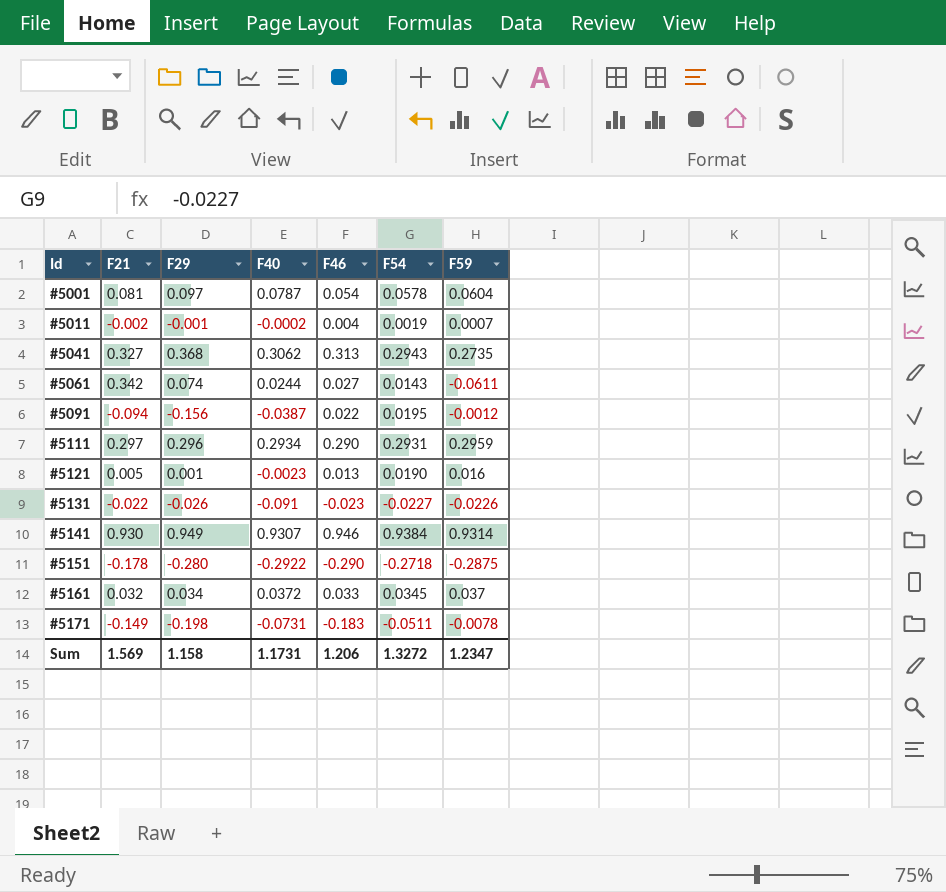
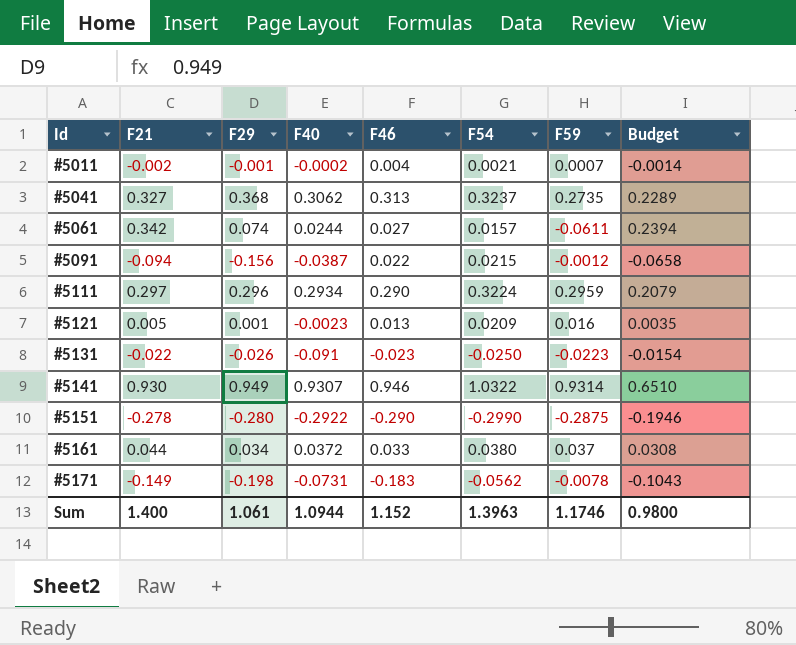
column Budget | formula: none -> [F21] * 0.7
row #5001: 0.081 | 0.097 | 0.0787 | 0.054 | 0.0578 | 0.0604 -> none
#5011 | F54: 0.0019 -> 0.0021
#5041 | F54: 0.2943 -> 0.3237
#5061 | F54: 0.0143 -> 0.0157
#5091 | F54: 0.0195 -> 0.0215
#5111 | F54: 0.2931 -> 0.3224
#5121 | F54: 0.0190 -> 0.0209
#5131 | F54: -0.0227 -> -0.0250
#5131 | F59: -0.0226 -> -0.0223
#5141 | F54: 0.9384 -> 1.0322
#5151 | F21: -0.178 -> -0.278
#5151 | F54: -0.2718 -> -0.2990
#5161 | F21: 0.032 -> 0.044
#5161 | F54: 0.0345 -> 0.0380
#5171 | F54: -0.0511 -> -0.0562
Sum | F21: 1.569 -> 1.400
Sum | F29: 1.158 -> 1.061
Sum | F40: 1.1731 -> 1.0944
Sum | F46: 1.206 -> 1.152
Sum | F54: 1.3272 -> 1.3963
Sum | F59: 1.2347 -> 1.1746

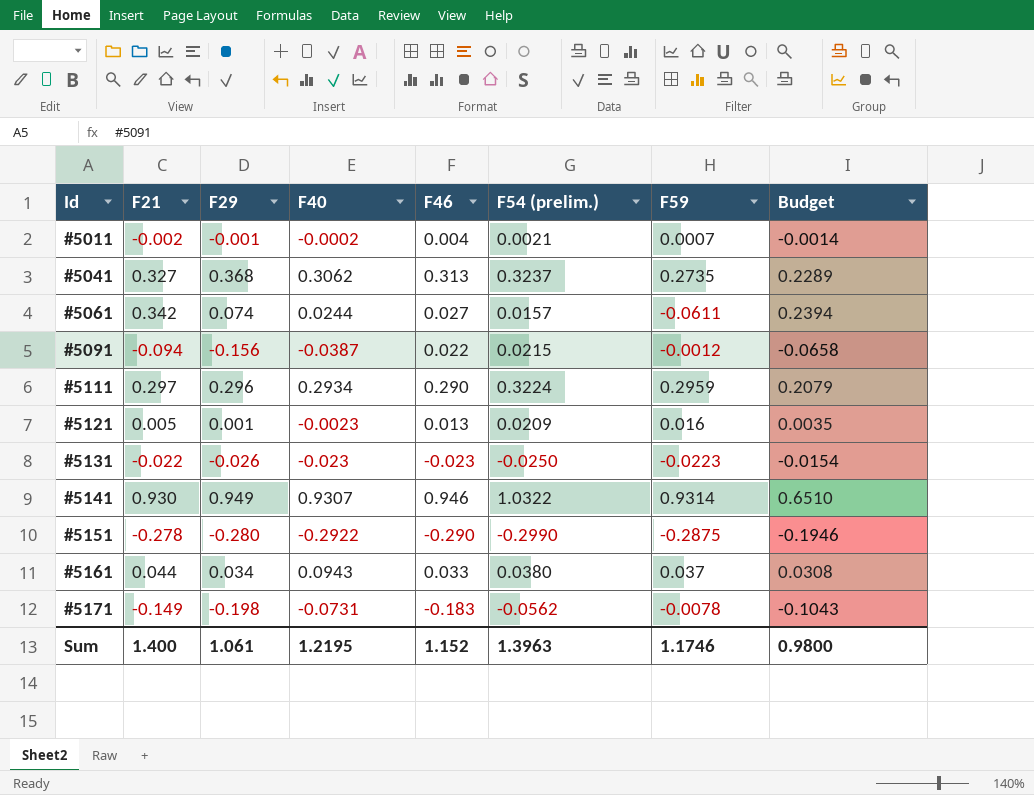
column name: F54 -> F54 (prelim.)
#5131 | F40: -0.091 -> -0.023
#5161 | F40: 0.0372 -> 0.0943
Sum | F40: 1.0944 -> 1.2195

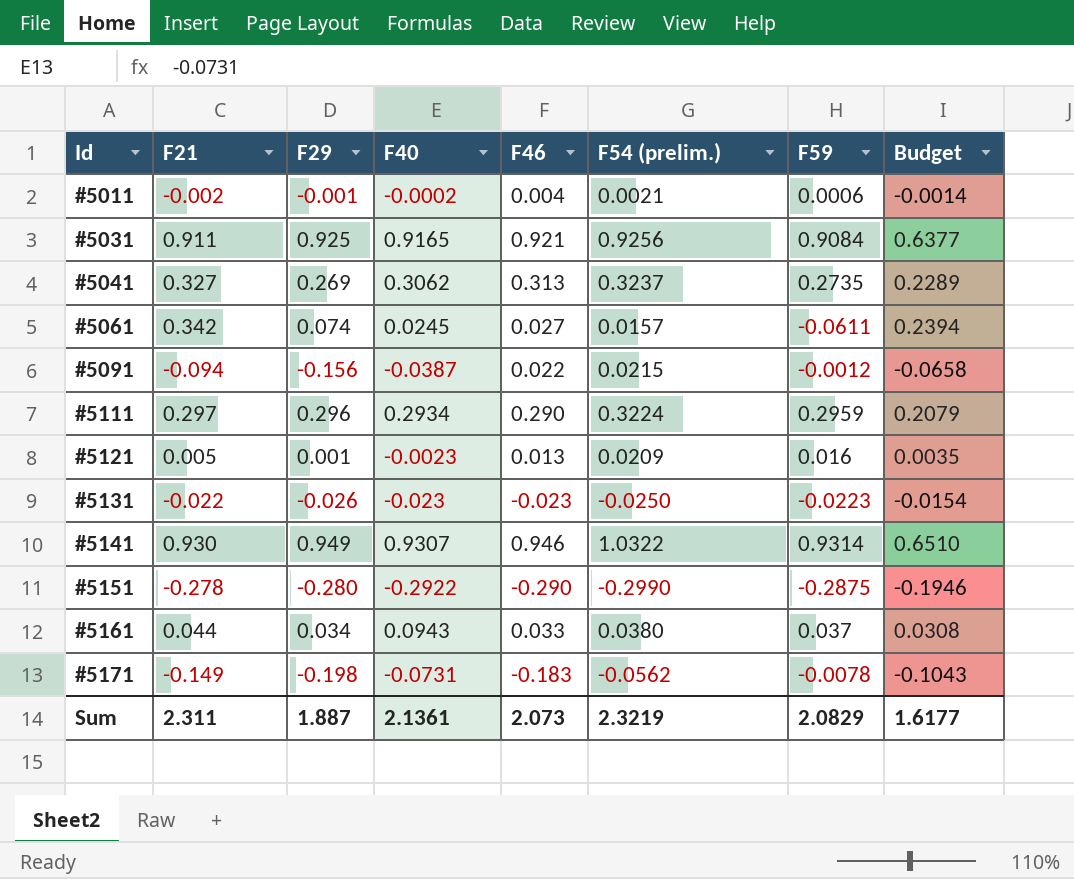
#5011 | F59: 0.0007 -> 0.0006
row #5031: none -> 0.911 | 0.925 | 0.9165 | 0.921 | 0.9256 | 0.9084 | 0.6377
#5041 | F29: 0.368 -> 0.269
#5061 | F40: 0.0244 -> 0.0245
Sum | F21: 1.400 -> 2.311
Sum | F29: 1.061 -> 1.887
Sum | F40: 1.2195 -> 2.1361
Sum | F46: 1.152 -> 2.073
Sum | F54 (prelim.): 1.3963 -> 2.3219
Sum | F59: 1.1746 -> 2.0829
Sum | Budget: 0.9800 -> 1.6177

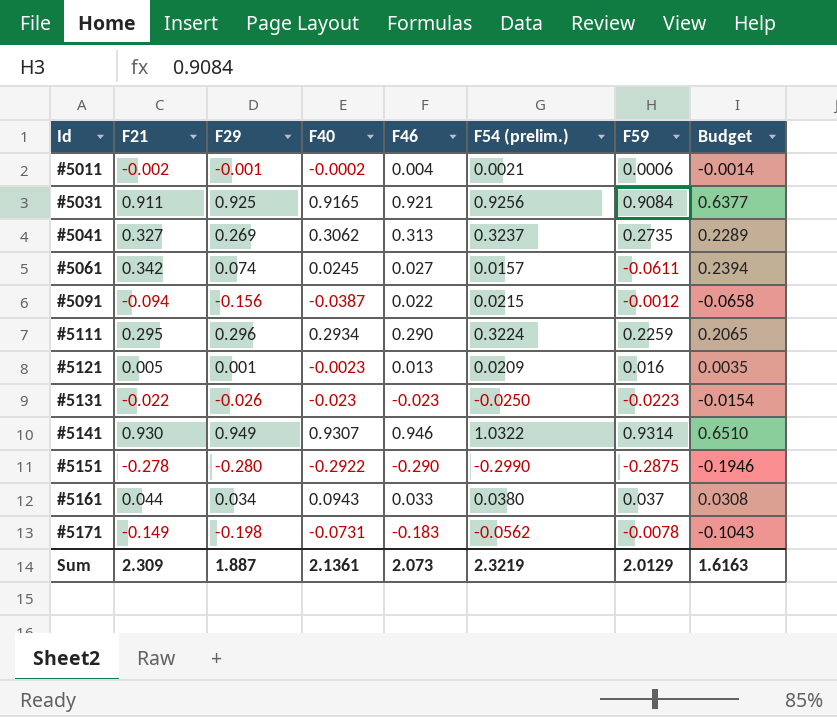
#5111 | F21: 0.297 -> 0.295
#5111 | F59: 0.2959 -> 0.2259
#5111 | Budget: 0.2079 -> 0.2065
Sum | F21: 2.311 -> 2.309
Sum | F59: 2.0829 -> 2.0129
Sum | Budget: 1.6177 -> 1.6163

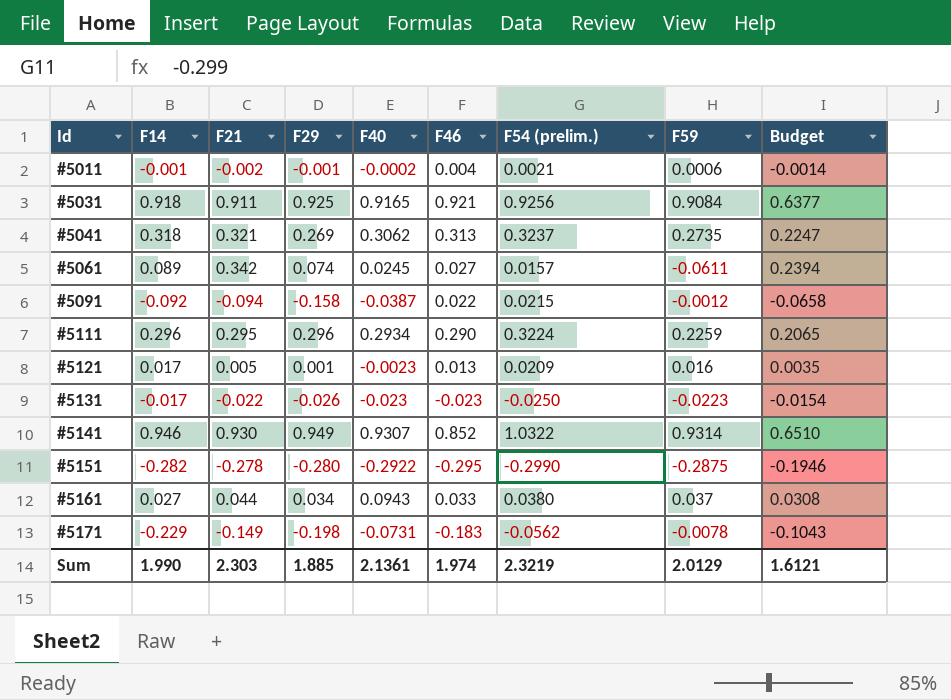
column F14 | position: none -> 2
#5041 | F21: 0.327 -> 0.321
#5041 | Budget: 0.2289 -> 0.2247
#5091 | F29: -0.156 -> -0.158
#5141 | F46: 0.946 -> 0.852
#5151 | F46: -0.290 -> -0.295
Sum | F21: 2.309 -> 2.303
Sum | F29: 1.887 -> 1.885
Sum | F46: 2.073 -> 1.974
Sum | Budget: 1.6163 -> 1.6121

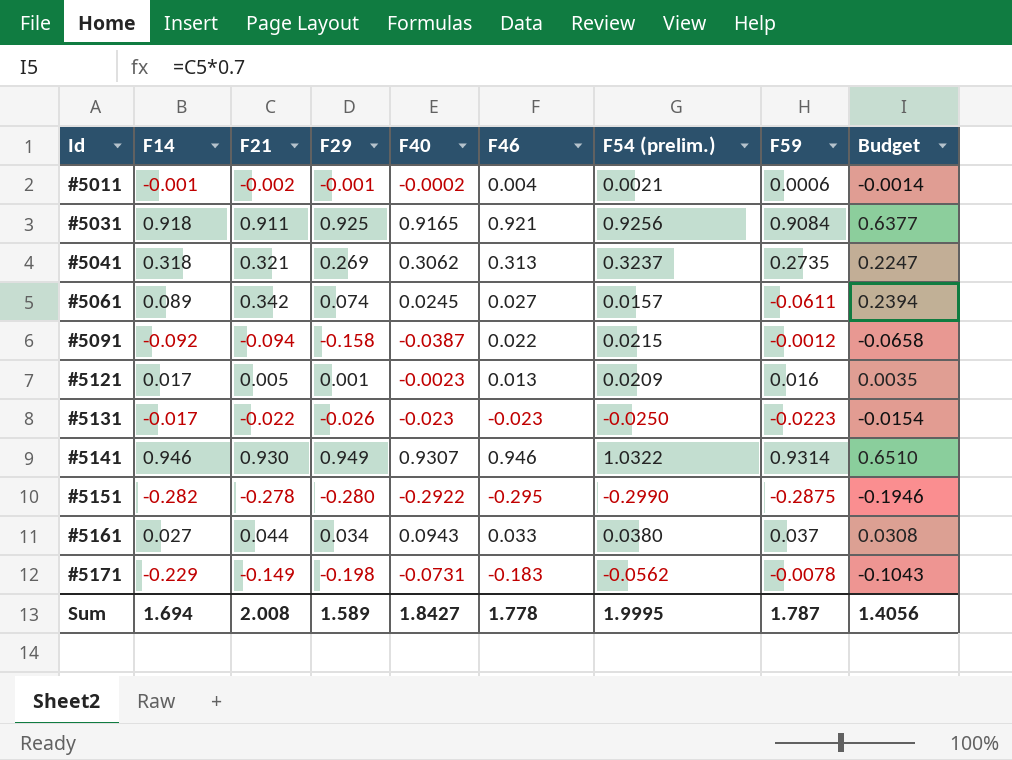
row #5111: 0.296 | 0.295 | 0.296 | 0.2934 | 0.290 | 0.3224 | 0.2259 | 0.2065 -> none
#5141 | F46: 0.852 -> 0.946
Sum | F14: 1.990 -> 1.694
Sum | F21: 2.303 -> 2.008
Sum | F29: 1.885 -> 1.589
Sum | F40: 2.1361 -> 1.8427
Sum | F46: 1.974 -> 1.778
Sum | F54 (prelim.): 2.3219 -> 1.9995
Sum | F59: 2.0129 -> 1.787
Sum | Budget: 1.6121 -> 1.4056

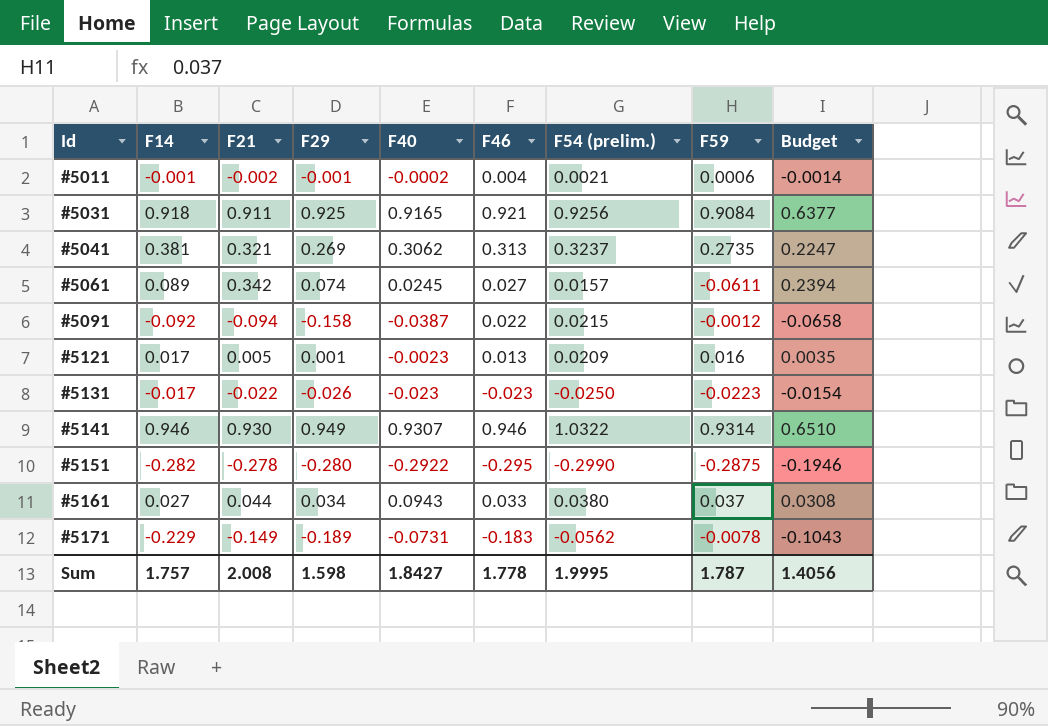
#5041 | F14: 0.318 -> 0.381
#5171 | F29: -0.198 -> -0.189
Sum | F14: 1.694 -> 1.757
Sum | F29: 1.589 -> 1.598

